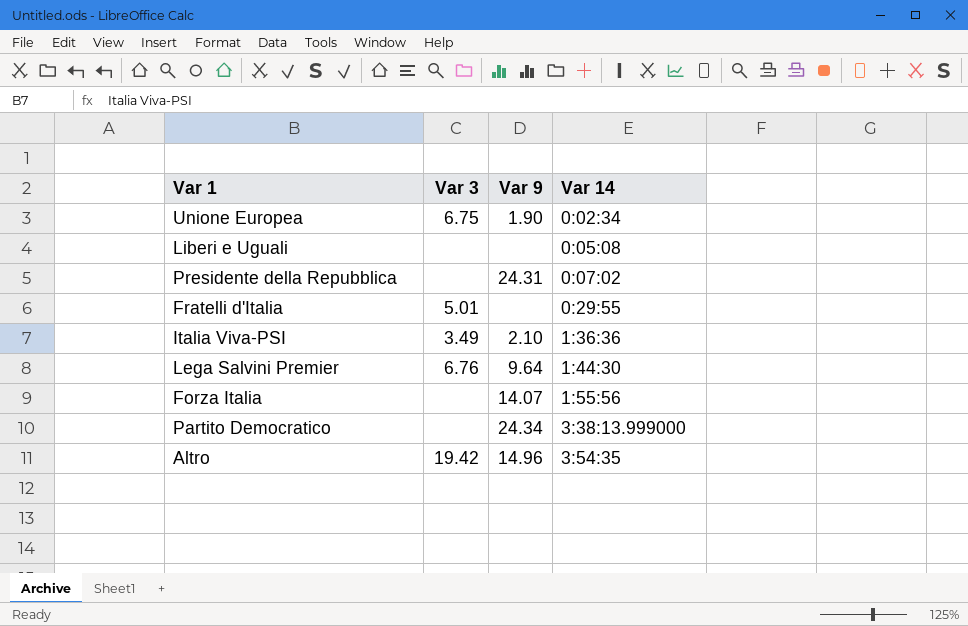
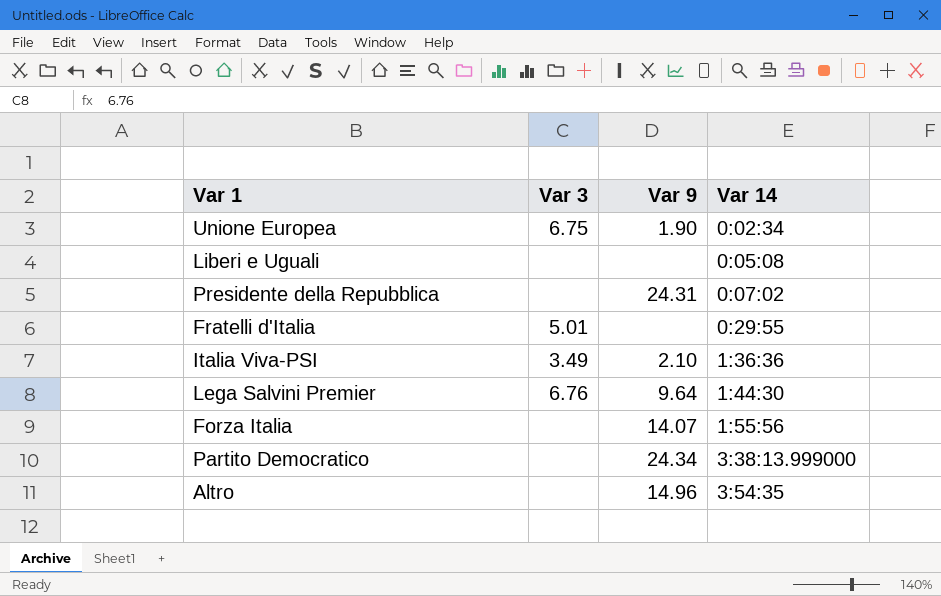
Altro | Var 3: 19.42 -> none

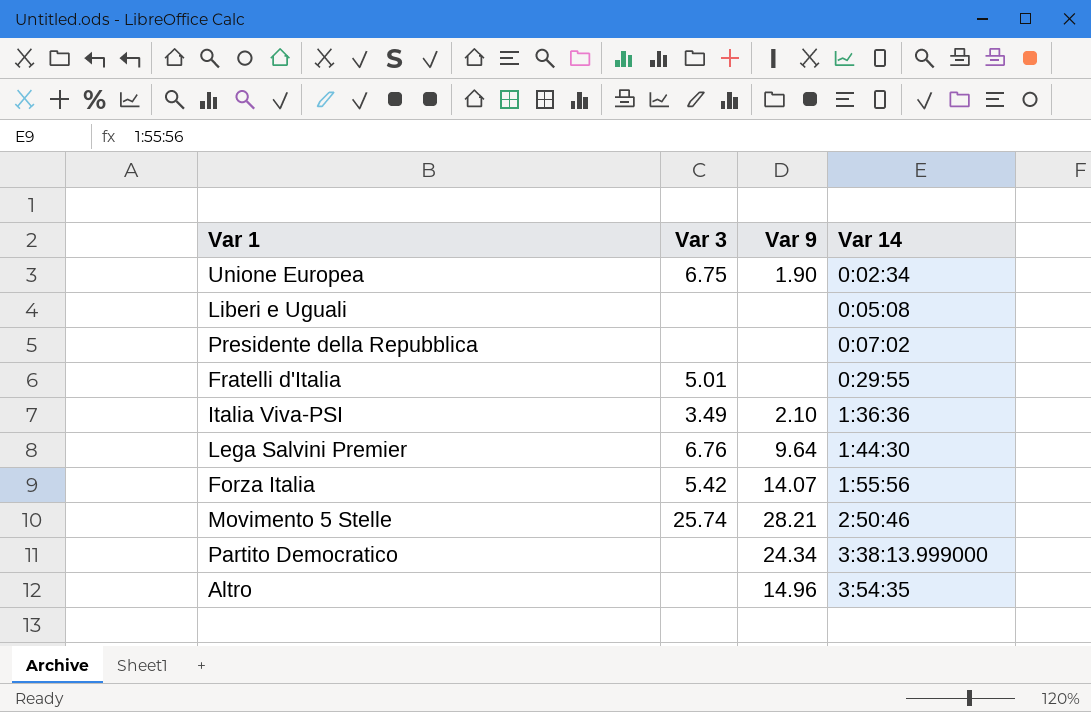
Presidente della Repubblica | Var 9: 24.31 -> none
Forza Italia | Var 3: none -> 5.42
row Movimento 5 Stelle: none -> 25.74 | 28.21 | 2:50:46

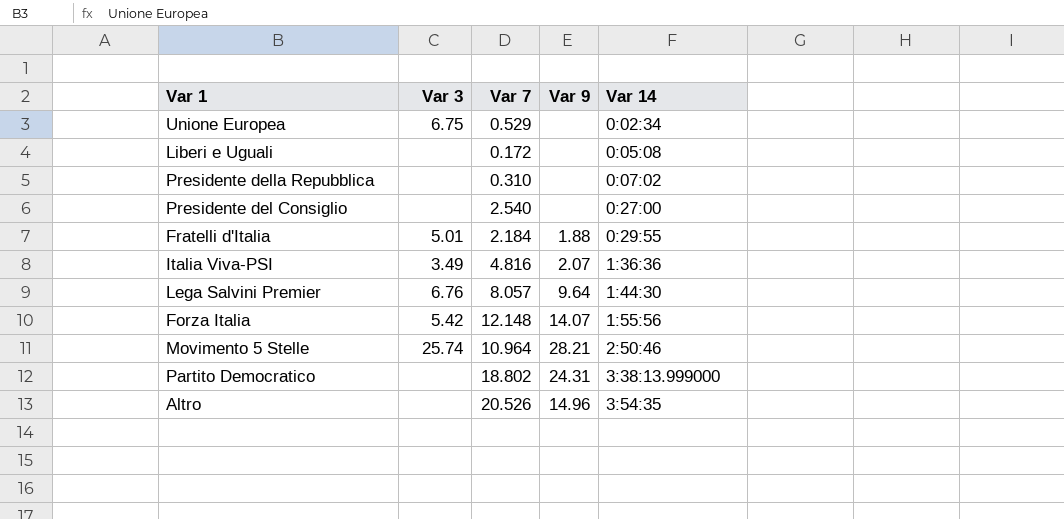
column Var 7 | position: none -> 3
Unione Europea | Var 9: 1.90 -> none
row Presidente del Consiglio: none -> none | 2.540 | none | 0:27:00
Fratelli d'Italia | Var 9: none -> 1.88
Italia Viva-PSI | Var 9: 2.10 -> 2.07
Partito Democratico | Var 9: 24.34 -> 24.31

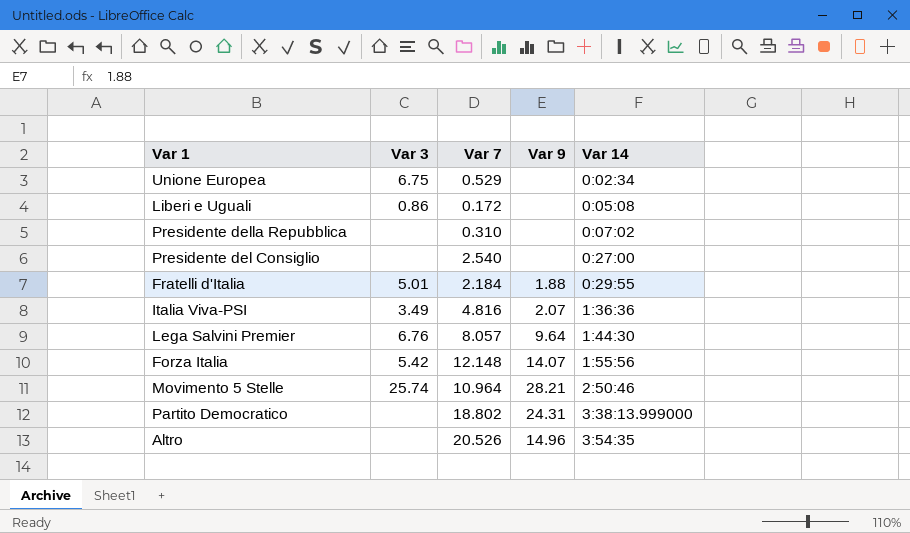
Liberi e Uguali | Var 3: none -> 0.86

